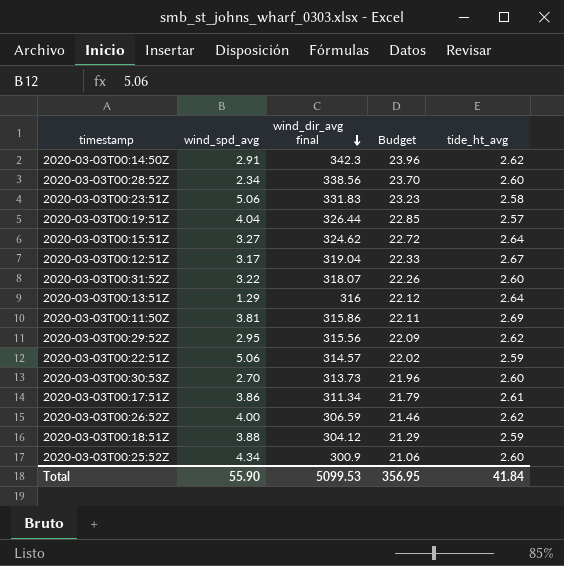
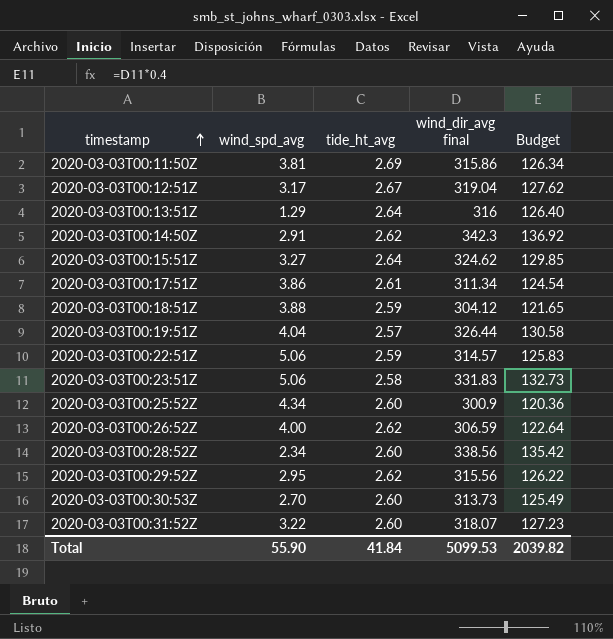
row order: wind_dir_avg final descending -> timestamp ascending
column tide_ht_avg | position: 5 -> 3
column Budget | formula: [wind_dir_avg final] * 0.07 -> [wind_dir_avg final] * 0.4
Total | Budget: 356.95 -> 2039.82

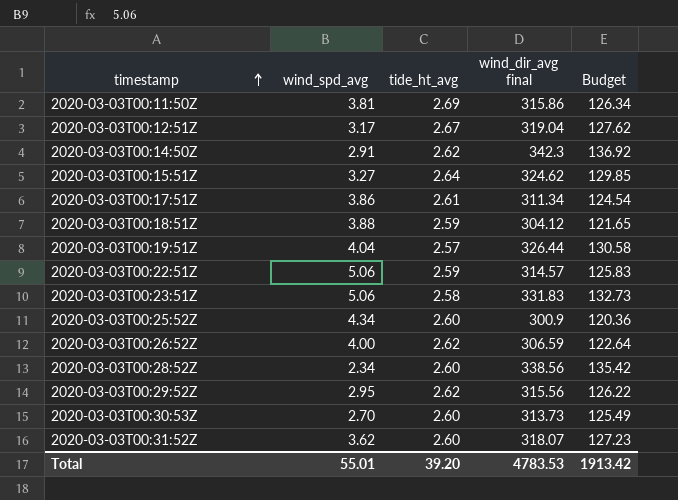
row 2020-03-03T00:13:51Z: 1.29 | 2.64 | 316 | 126.40 -> none
2020-03-03T00:31:52Z | wind_spd_avg: 3.22 -> 3.62
Total | wind_spd_avg: 55.90 -> 55.01
Total | tide_ht_avg: 41.84 -> 39.20
Total | wind_dir_avg final: 5099.53 -> 4783.53
Total | Budget: 2039.82 -> 1913.42

